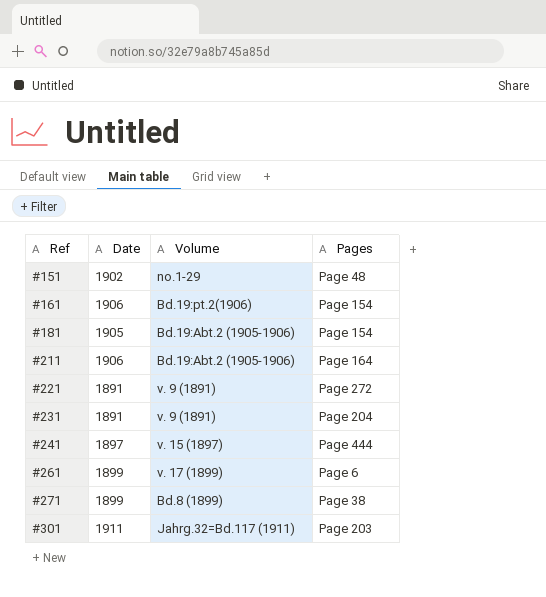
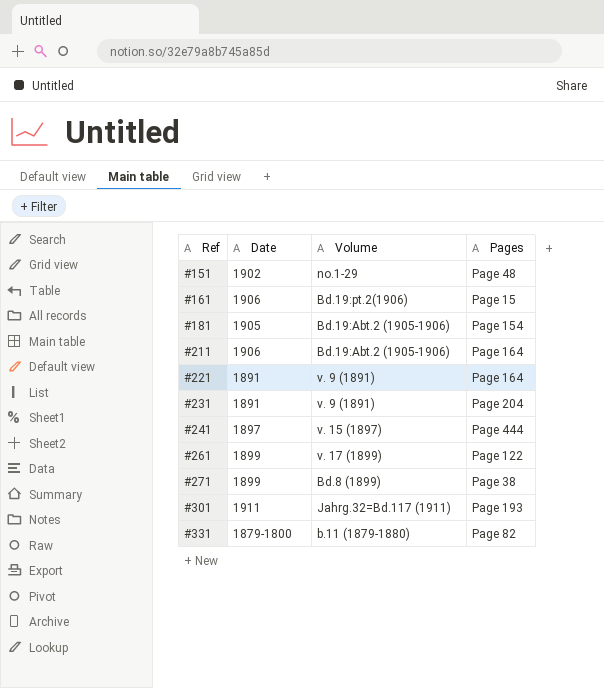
#161 | Pages: Page 154 -> Page 15
#221 | Pages: Page 272 -> Page 164
#261 | Pages: Page 6 -> Page 122
#301 | Pages: Page 203 -> Page 193
row #331: none -> 1879-1800 | b.11 (1879-1880) | Page 82

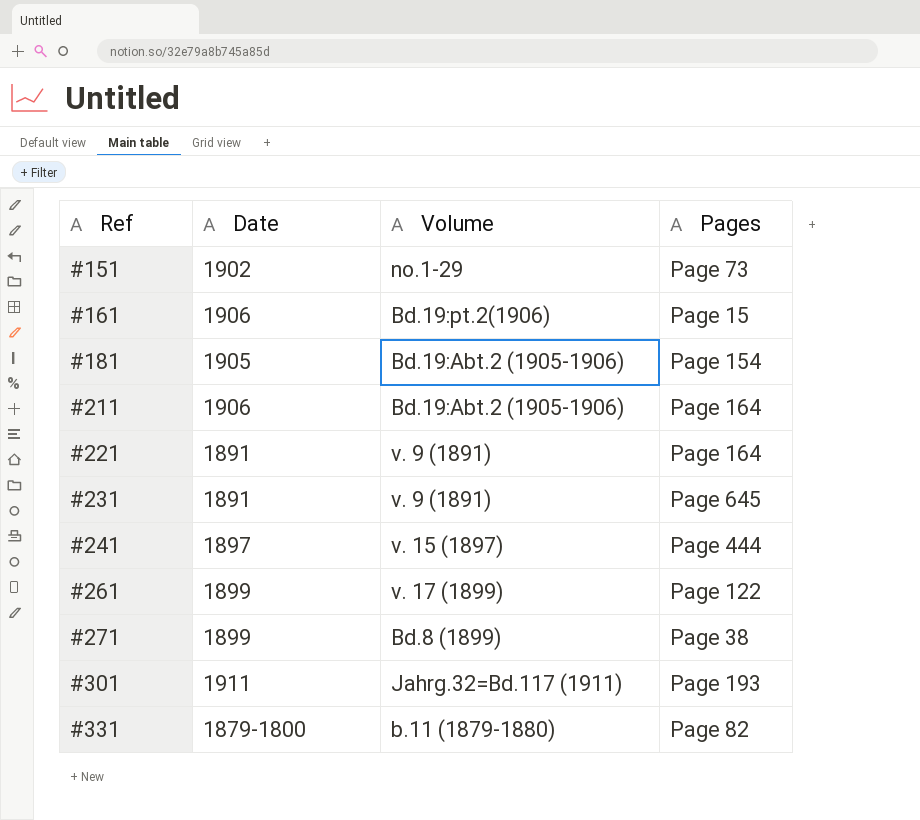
#151 | Pages: Page 48 -> Page 73
#231 | Pages: Page 204 -> Page 645

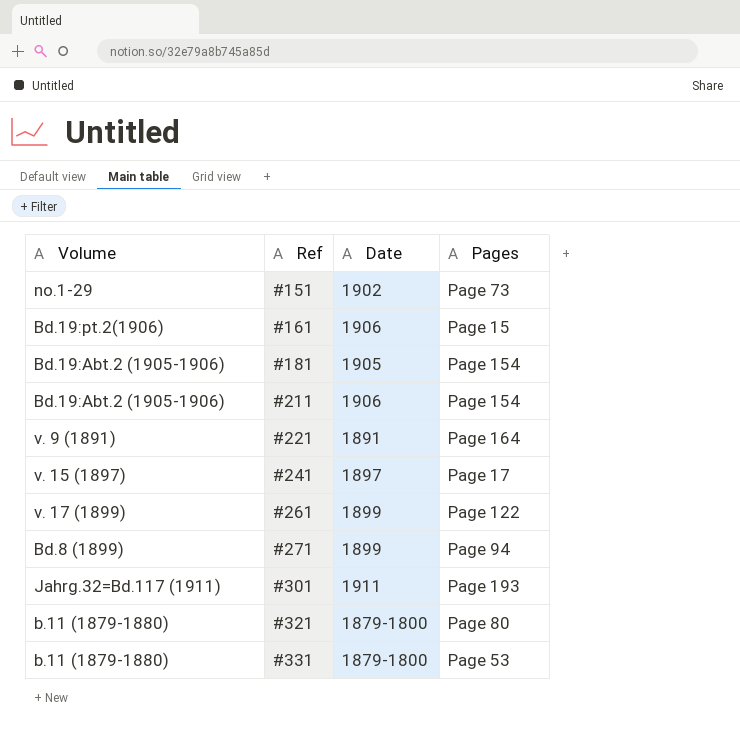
column Volume | position: 3 -> 1
row #231: 1891 | v. 9 (1891) | Page 645 -> none
#211 | Pages: Page 164 -> Page 154
#241 | Pages: Page 444 -> Page 17
#271 | Pages: Page 38 -> Page 94
row #321: none -> b.11 (1879-1880) | 1879-1800 | Page 80
#331 | Pages: Page 82 -> Page 53

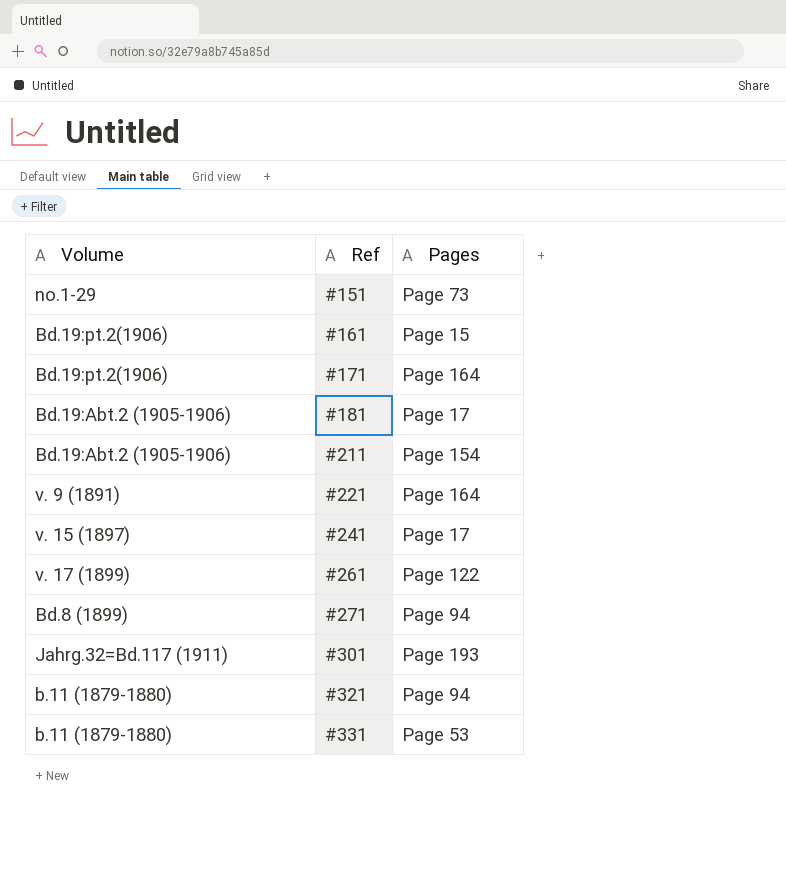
column Date | position: 3 -> none
row #171: none -> Bd.19:pt.2(1906) | Page 164
#181 | Pages: Page 154 -> Page 17
#321 | Pages: Page 80 -> Page 94

